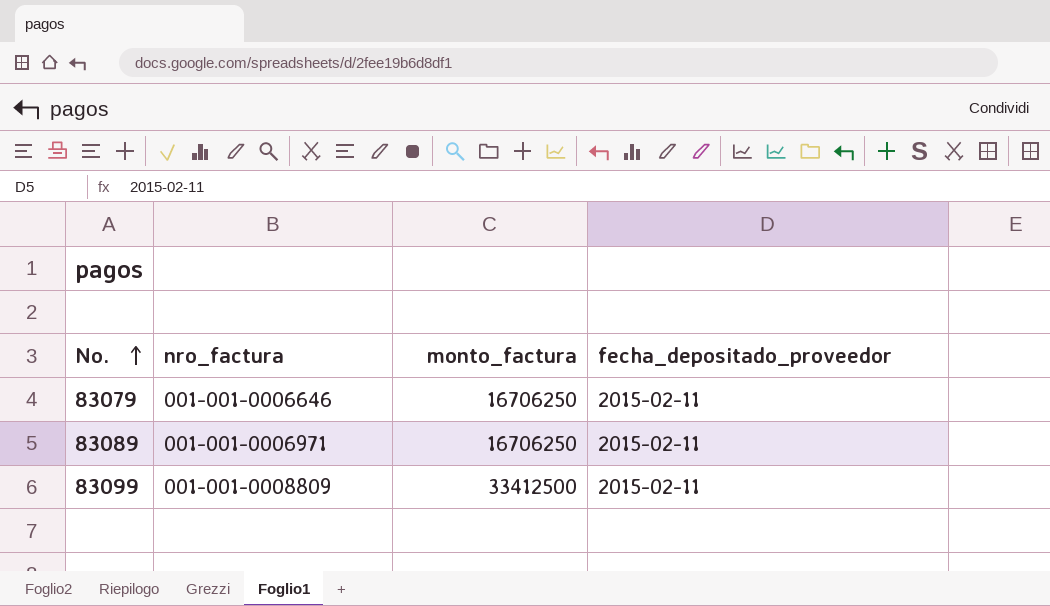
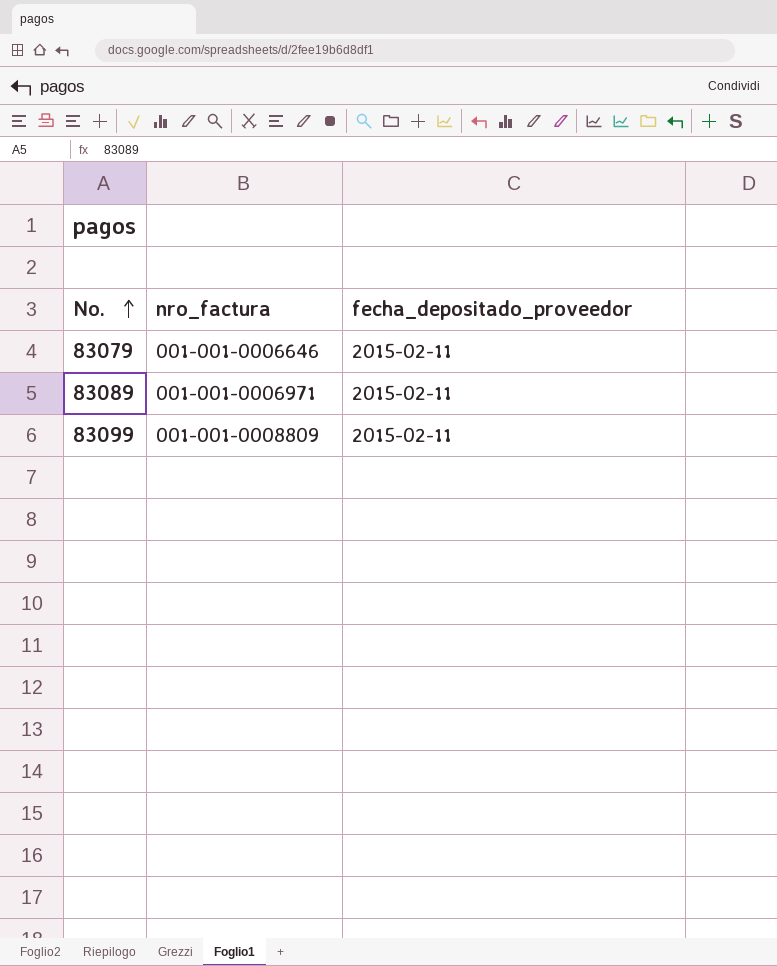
column monto_factura | position: 3 -> none

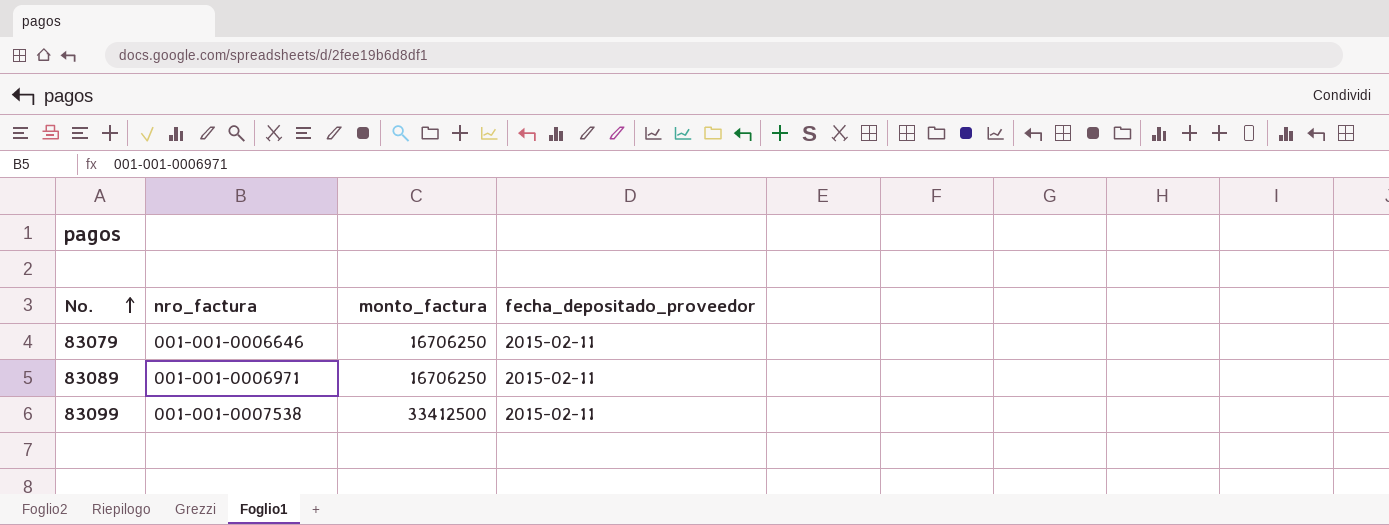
column monto_factura | position: none -> 3
83099 | nro_factura: 001-001-0008809 -> 001-001-0007538

